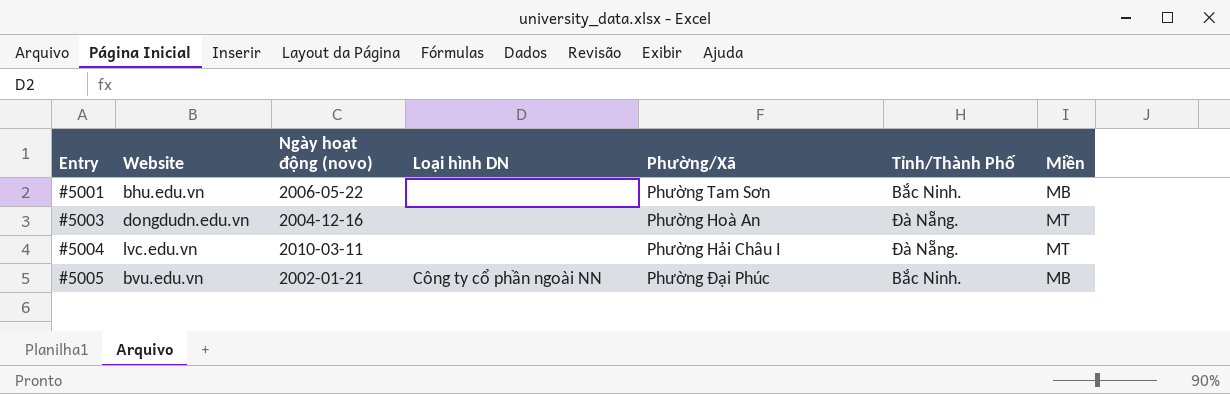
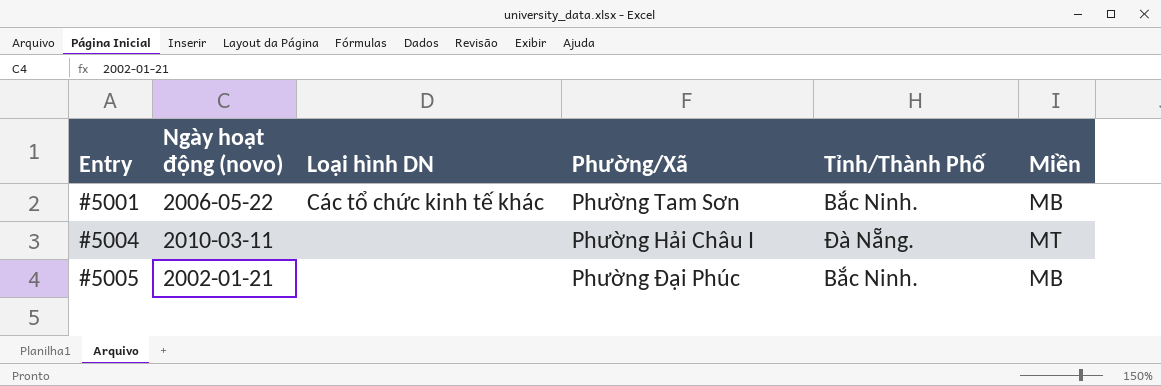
column Website | position: 2 -> none
row #5003: dongdudn.edu.vn | 2004-12-16 | none | Phường Hoà An | Đà Nẵng. | MT -> none
#5001 | Loại hình DN: none -> Các tổ chức kinh tế khác
#5005 | Loại hình DN: Công ty cổ phần ngoài NN -> none

